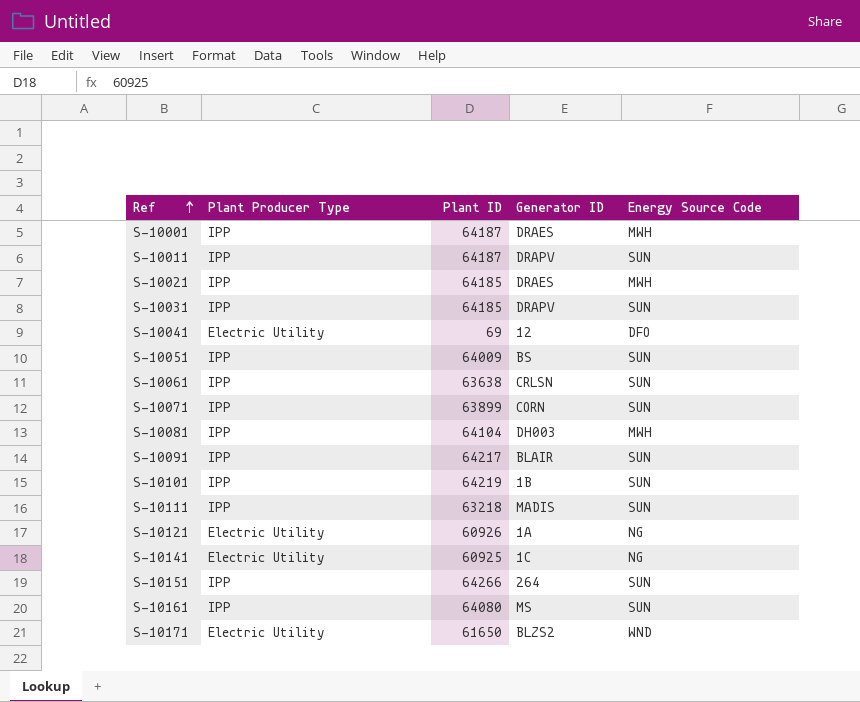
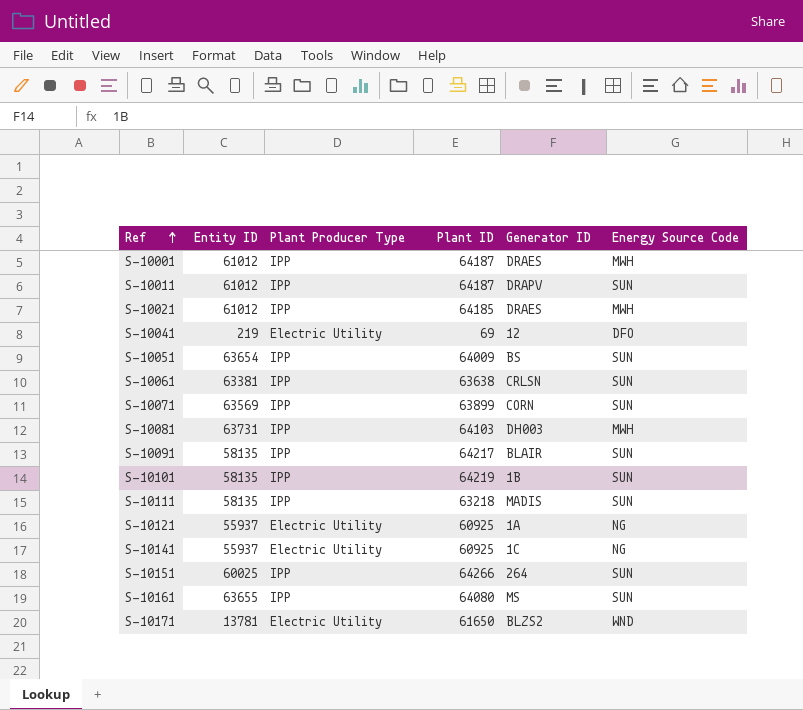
column Entity ID | position: none -> 2
row S-10031: IPP | 64185 | DRAPV | SUN -> none
S-10081 | Plant ID: 64104 -> 64103
S-10121 | Plant ID: 60926 -> 60925

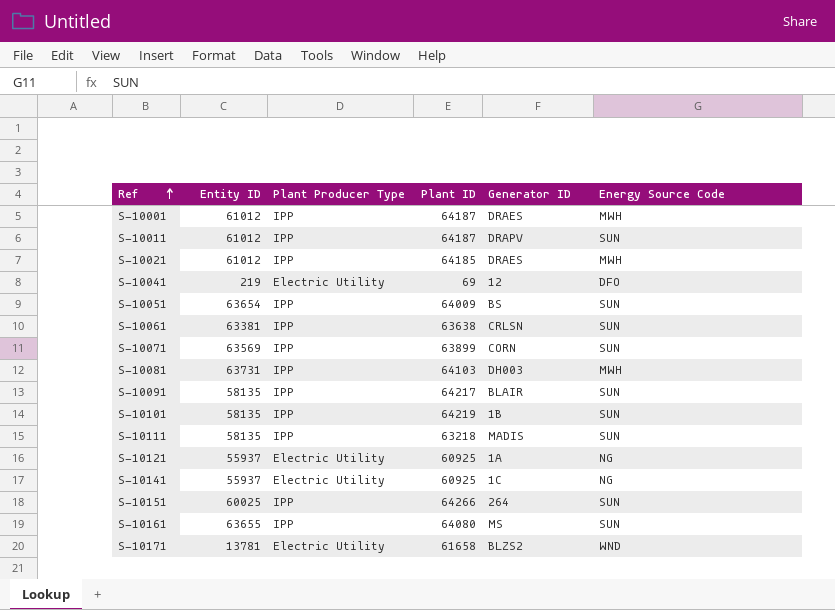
S-10171 | Plant ID: 61650 -> 61658

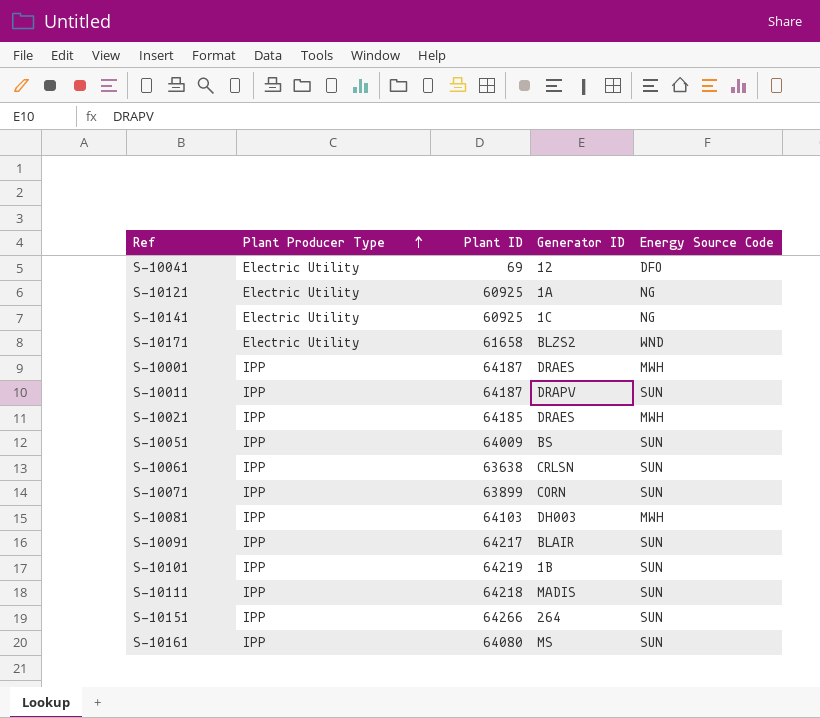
row order: Ref ascending -> Plant Producer Type ascending
column Entity ID | position: 2 -> none
S-10111 | Plant ID: 63218 -> 64218

